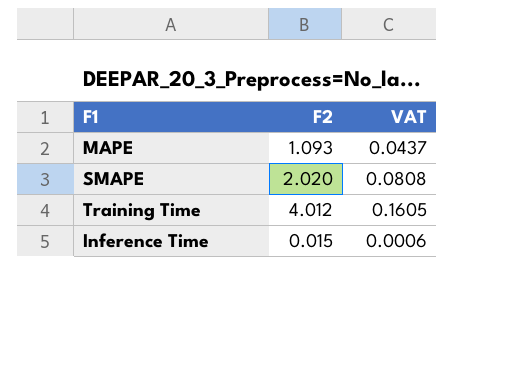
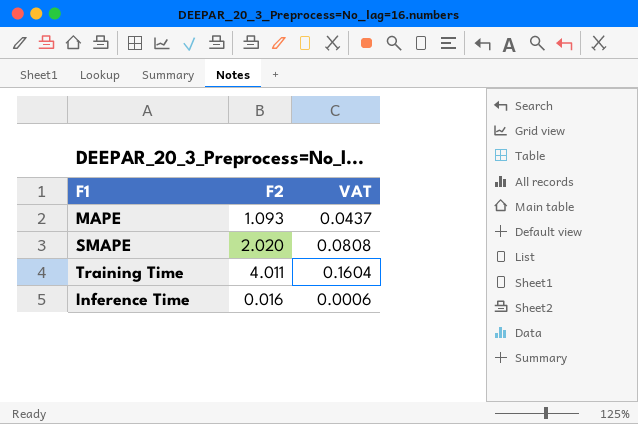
Training Time | F2: 4.012 -> 4.011
Training Time | VAT: 0.1605 -> 0.1604
Inference Time | F2: 0.015 -> 0.016

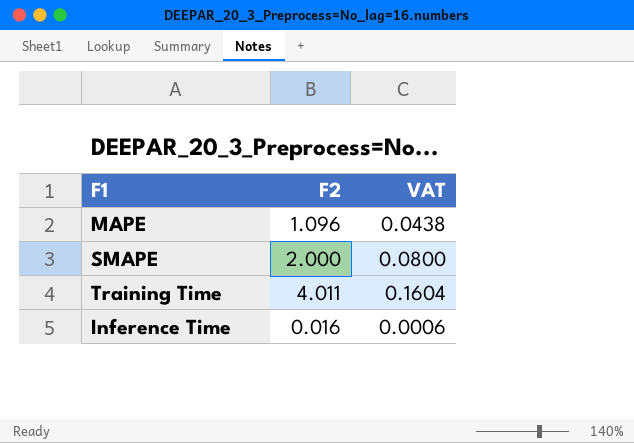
MAPE | F2: 1.093 -> 1.096
MAPE | VAT: 0.0437 -> 0.0438
SMAPE | F2: 2.020 -> 2.000
SMAPE | VAT: 0.0808 -> 0.0800

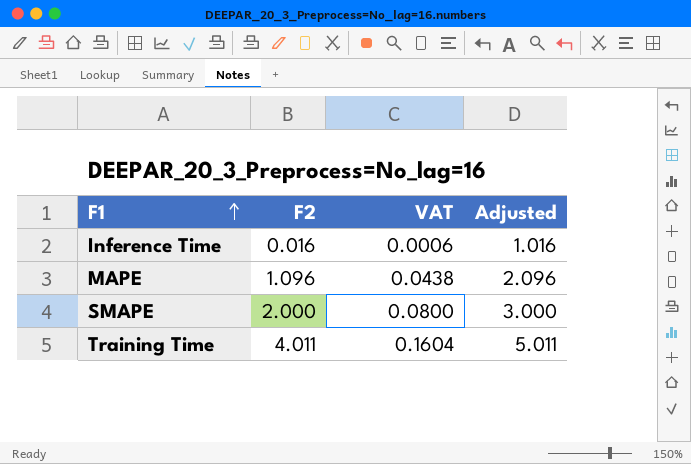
row order: none -> F1 ascending
column Adjusted | formula: none -> [F2] + 1

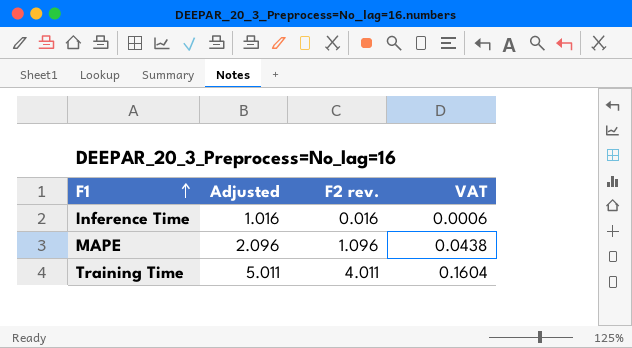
column Adjusted | position: 4 -> 2
column name: F2 -> F2 rev.
row SMAPE: 2.000 | 0.0800 | 3.000 -> none

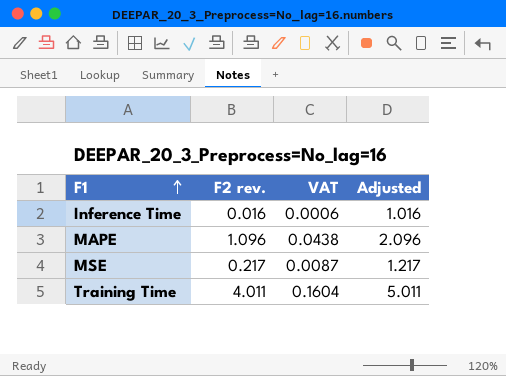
column Adjusted | position: 2 -> 4
row MSE: none -> 0.217 | 0.0087 | 1.217

